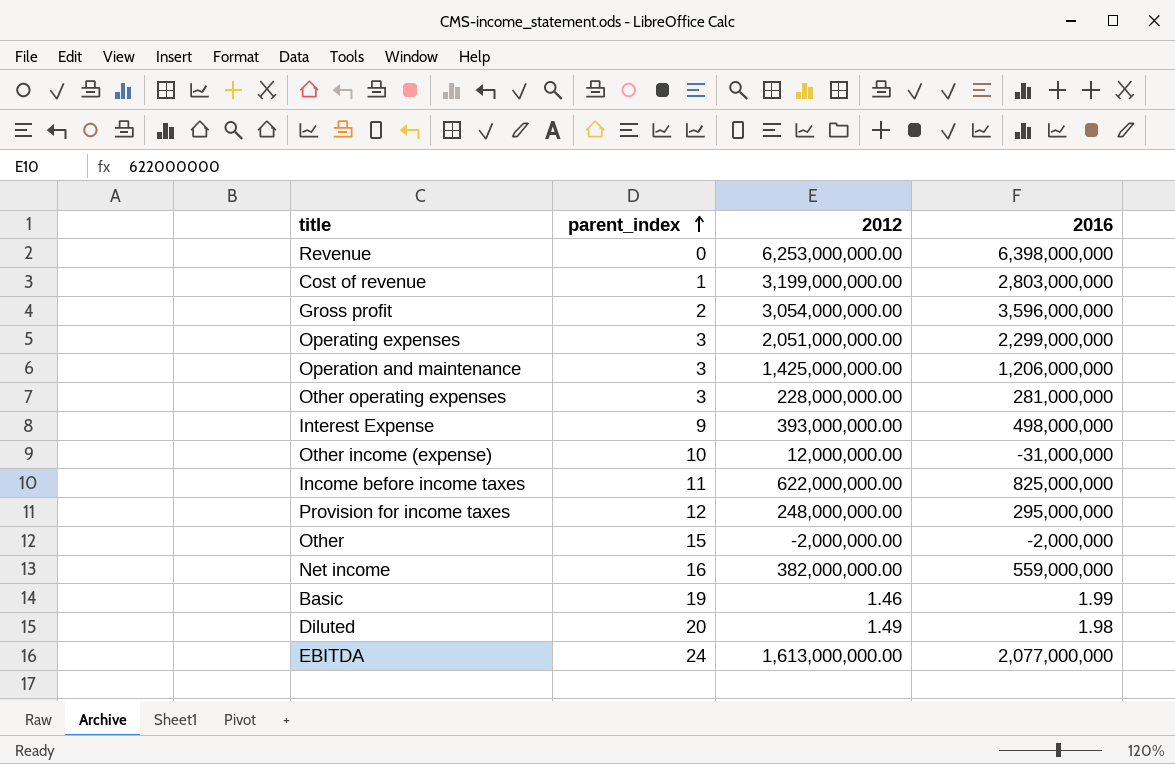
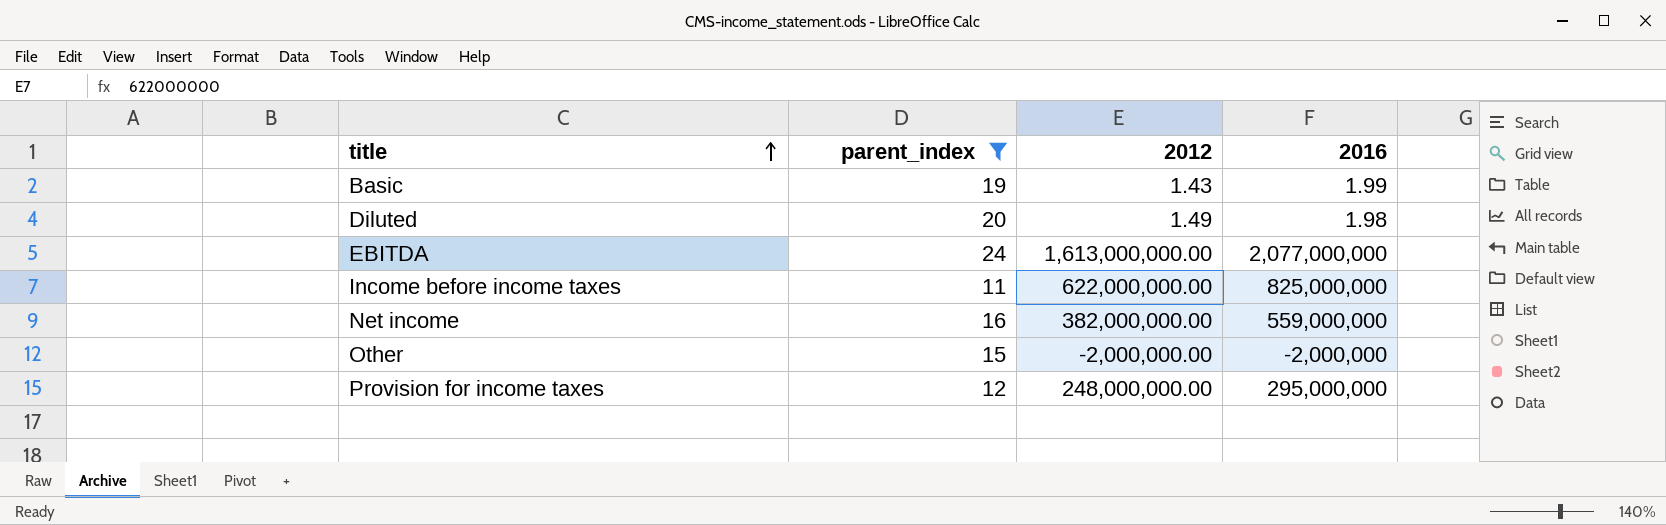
filter: none -> parent_index >= 11
row order: parent_index ascending -> title ascending
Basic | 2012: 1.46 -> 1.43

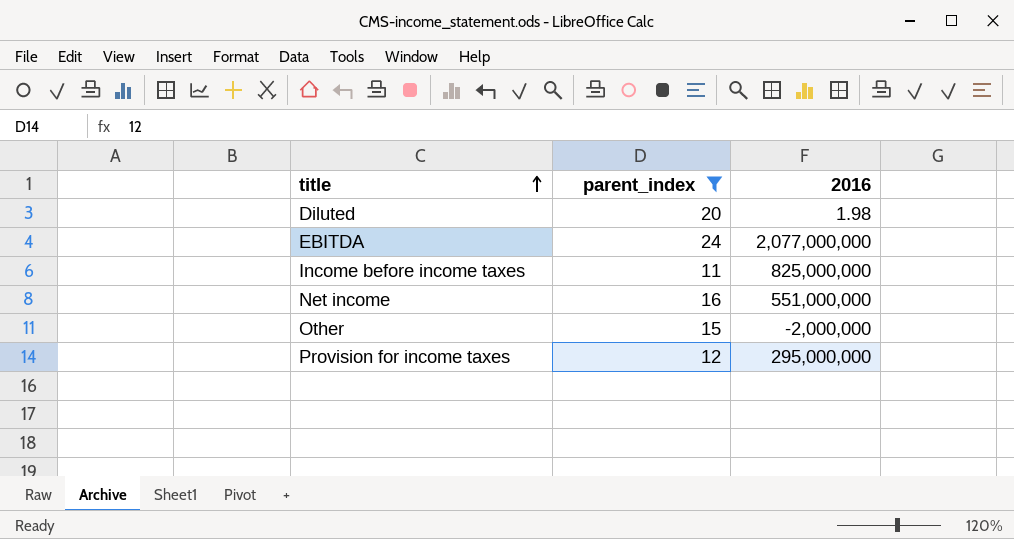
column 2012 | position: 3 -> none
row Basic: 19 | 1.43 | 1.99 -> none
Net income | 2016: 559,000,000 -> 551,000,000

